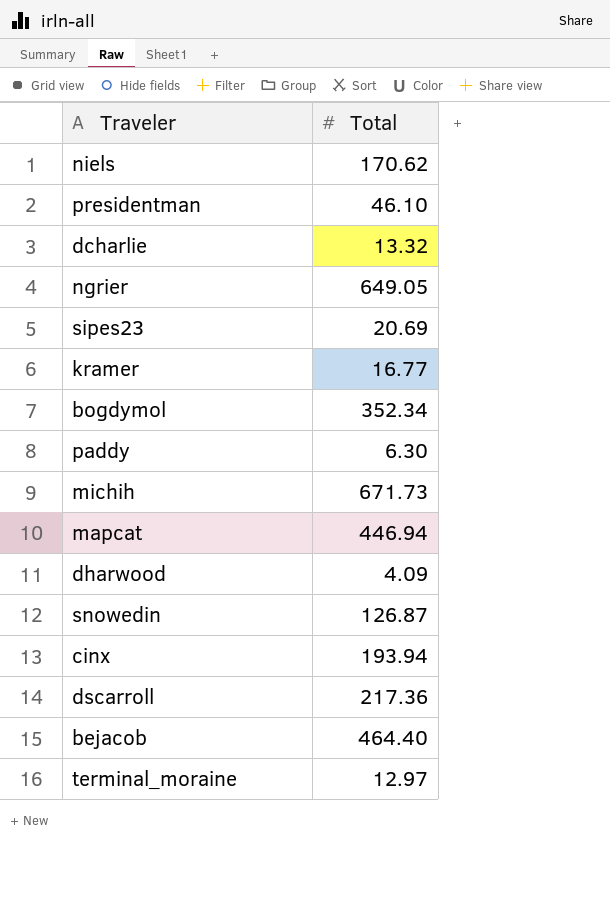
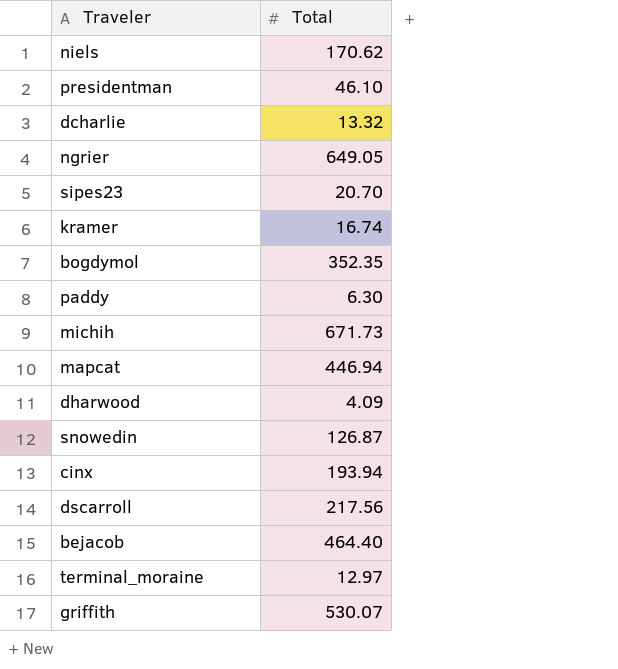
sipes23 | Total: 20.69 -> 20.70
kramer | Total: 16.77 -> 16.74
bogdymol | Total: 352.34 -> 352.35
dscarroll | Total: 217.36 -> 217.56
row griffith: none -> 530.07

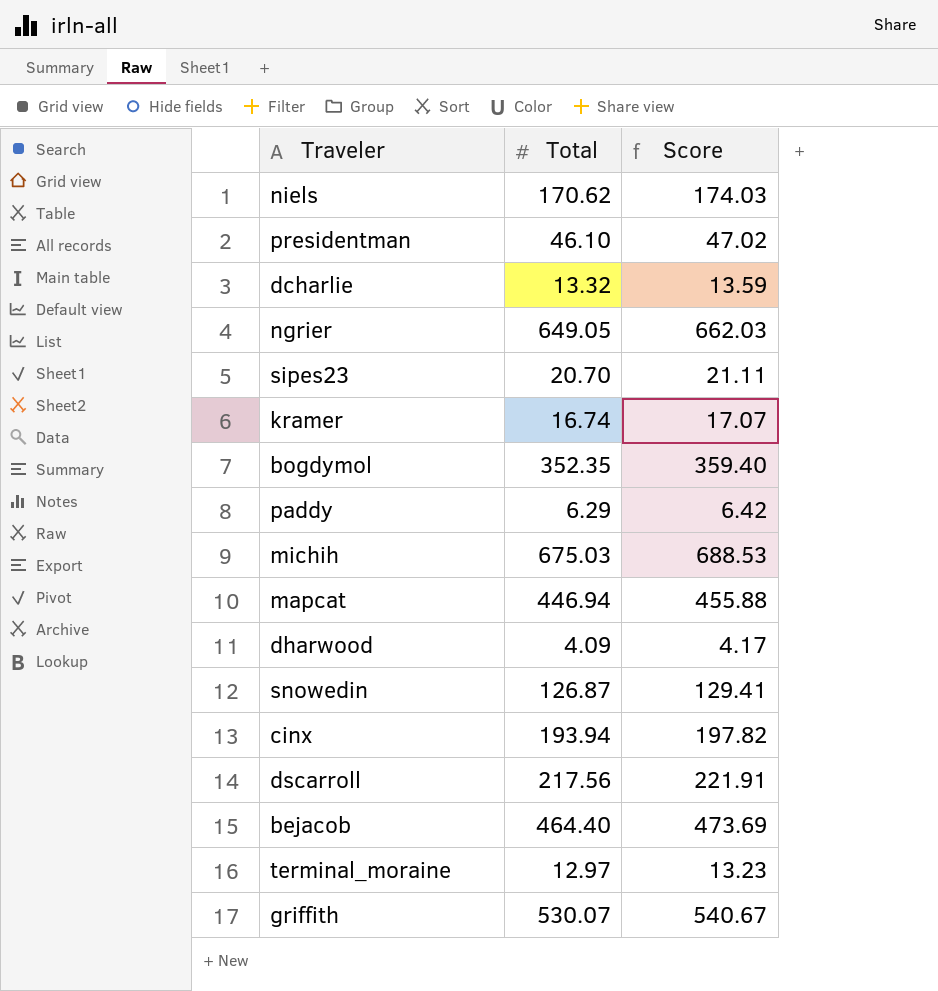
column Score | formula: none -> [Total] * 1.02
paddy | Total: 6.30 -> 6.29
michih | Total: 671.73 -> 675.03

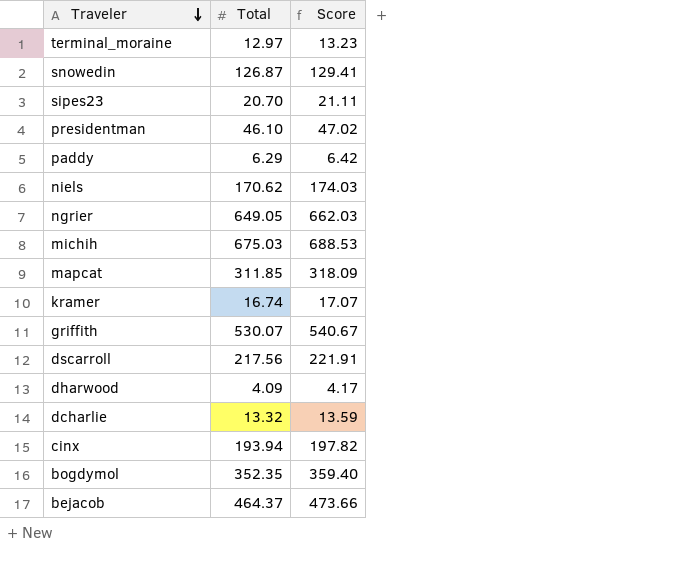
row order: none -> Traveler descending
mapcat | Total: 446.94 -> 311.85
mapcat | Score: 455.88 -> 318.09
bejacob | Total: 464.40 -> 464.37
bejacob | Score: 473.69 -> 473.66

